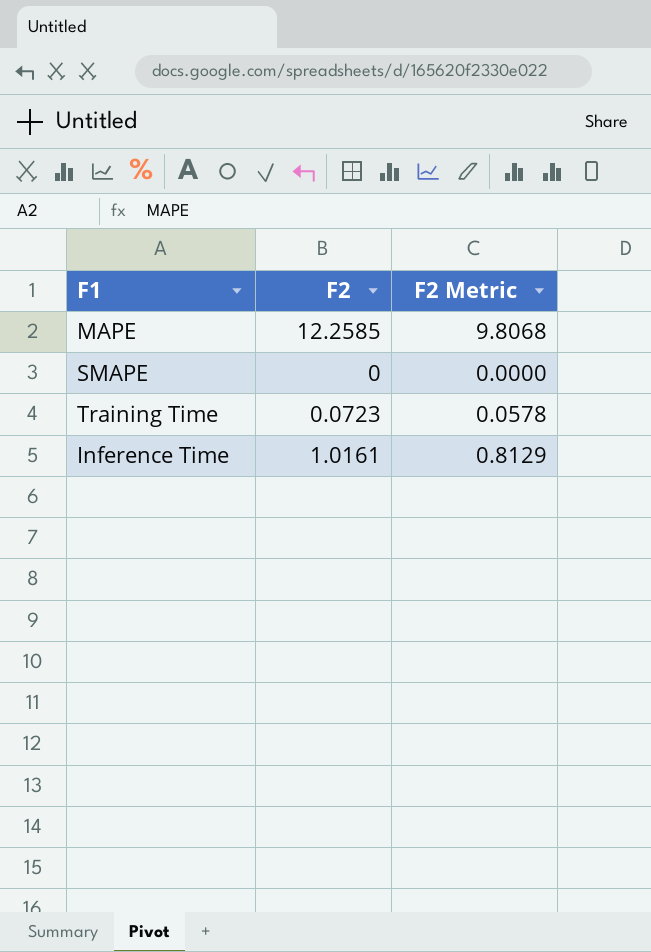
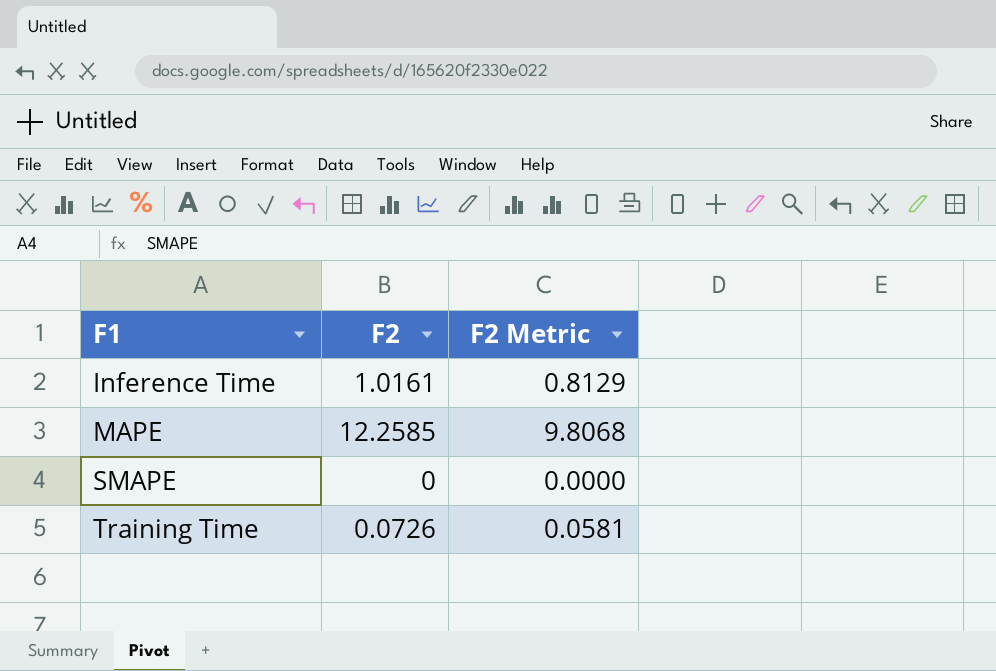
row order: none -> F1 ascending
Training Time | F2: 0.0723 -> 0.0726
Training Time | F2 Metric: 0.0578 -> 0.0581

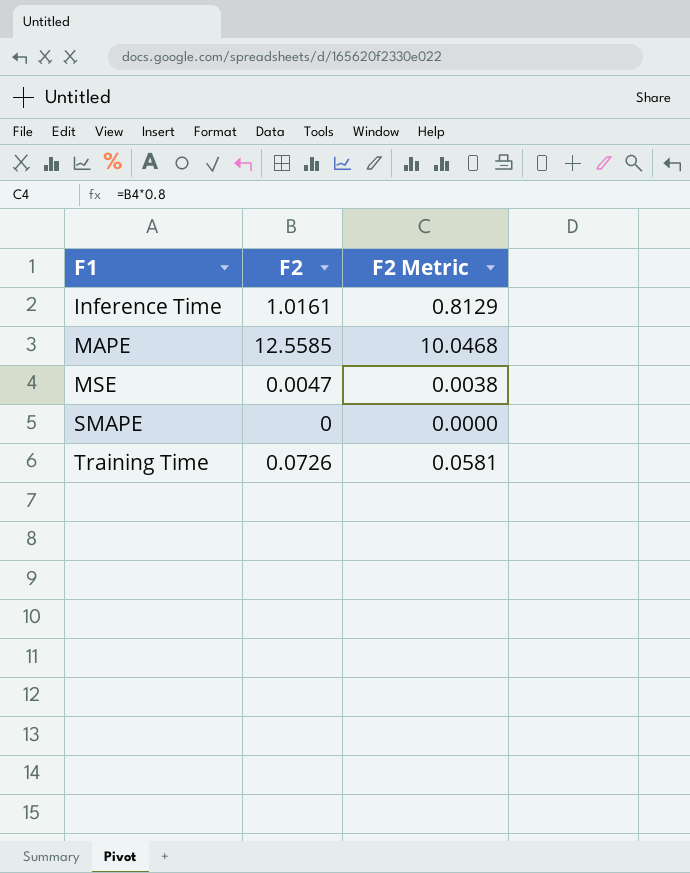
MAPE | F2: 12.2585 -> 12.5585
MAPE | F2 Metric: 9.8068 -> 10.0468
row MSE: none -> 0.0047 | 0.0038

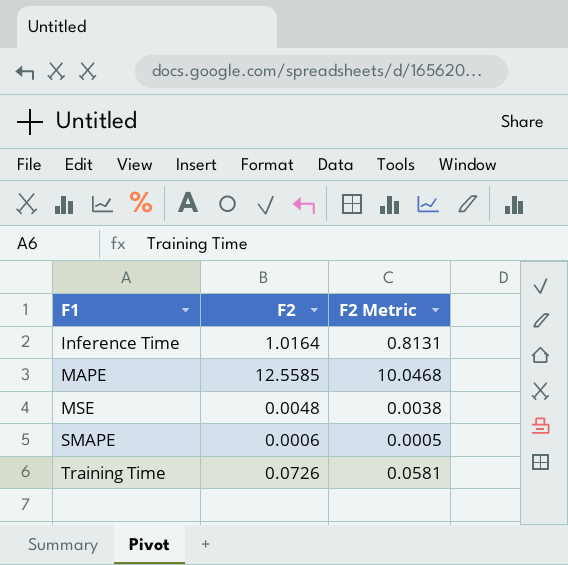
Inference Time | F2: 1.0161 -> 1.0164
Inference Time | F2 Metric: 0.8129 -> 0.8131
MSE | F2: 0.0047 -> 0.0048
SMAPE | F2: 0 -> 0.0006
SMAPE | F2 Metric: 0.0000 -> 0.0005

